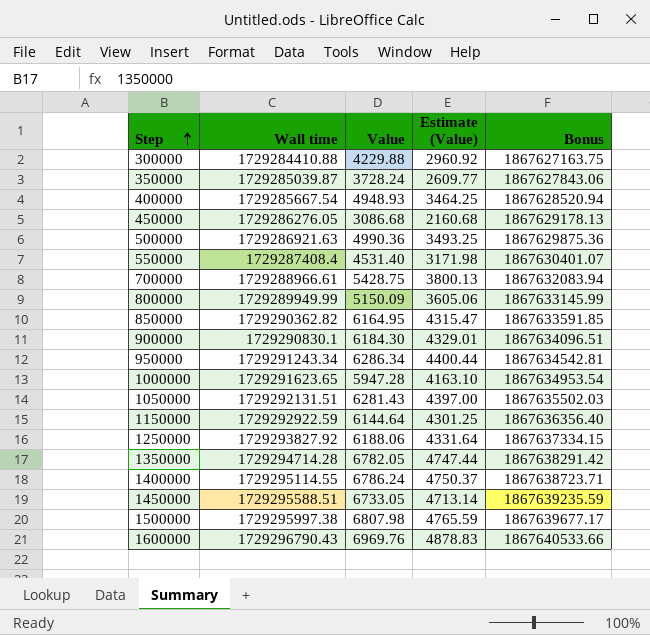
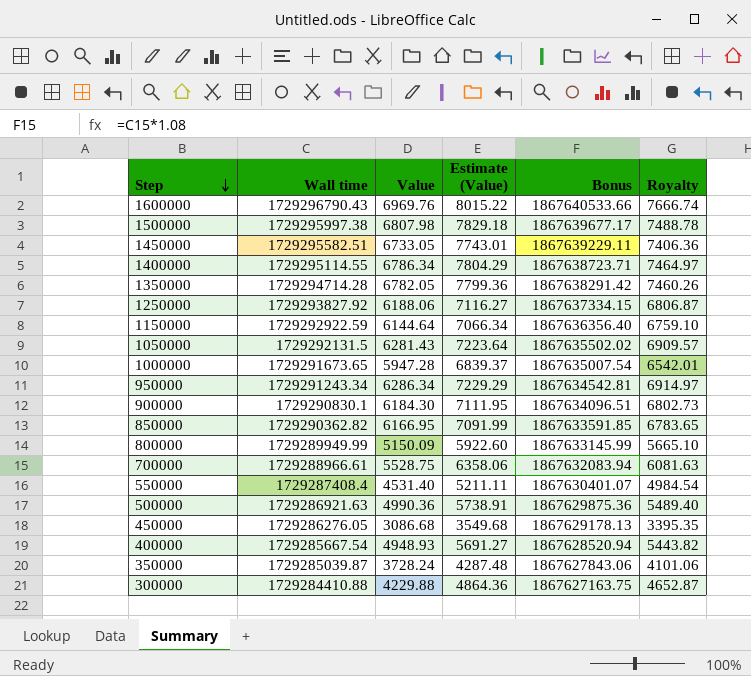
row order: Step ascending -> Step descending
column Estimate (Value) | formula: [Value] * 0.7 -> [Value] * 1.15
column Royalty | formula: none -> [Value] * 1.1
1450000 | Wall time: 1729295588.51 -> 1729295582.51
1450000 | Bonus: 1867639235.59 -> 1867639229.11
1400000 | Value: 6786.24 -> 6786.34
1050000 | Wall time: 1729292131.51 -> 1729292131.5
1050000 | Bonus: 1867635502.03 -> 1867635502.02
1000000 | Wall time: 1729291623.65 -> 1729291673.65
1000000 | Bonus: 1867634953.54 -> 1867635007.54
850000 | Value: 6164.95 -> 6166.95
700000 | Value: 5428.75 -> 5528.75

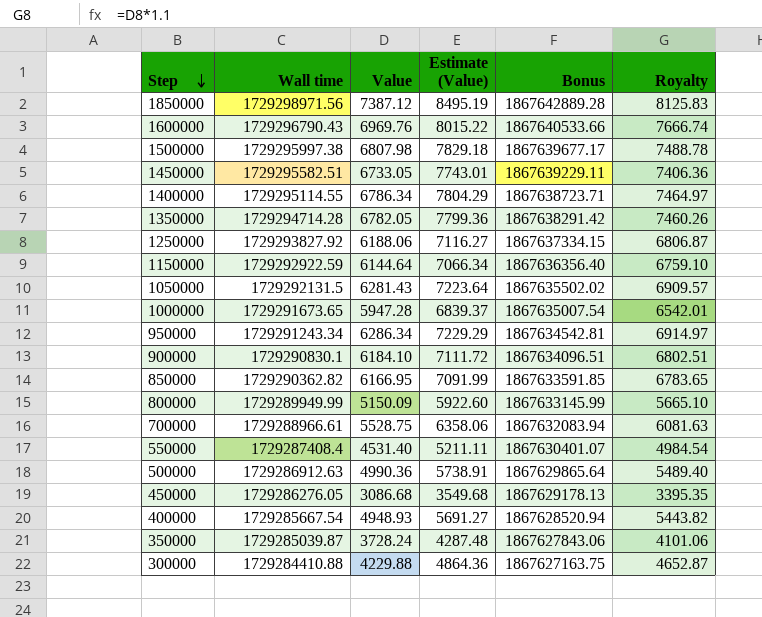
row 1850000: none -> 1729298971.56 | 7387.12 | 8495.19 | 1867642889.28 | 8125.83
900000 | Value: 6184.30 -> 6184.10
900000 | Estimate (Value): 7111.95 -> 7111.72
900000 | Royalty: 6802.73 -> 6802.51
500000 | Wall time: 1729286921.63 -> 1729286912.63
500000 | Bonus: 1867629875.36 -> 1867629865.64

